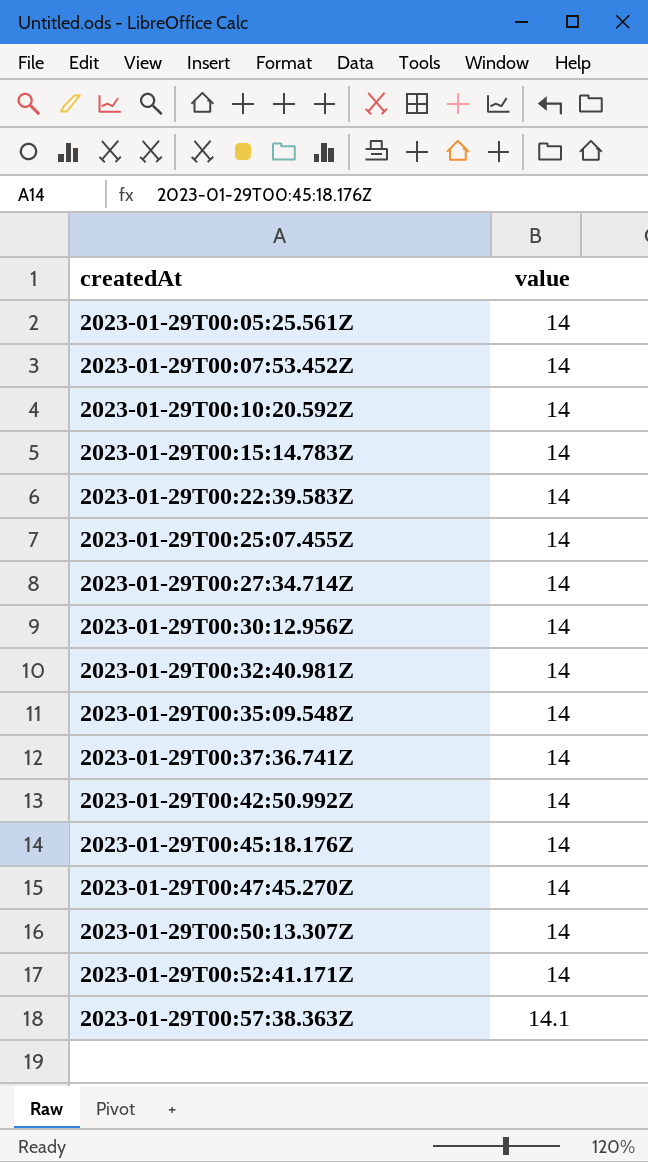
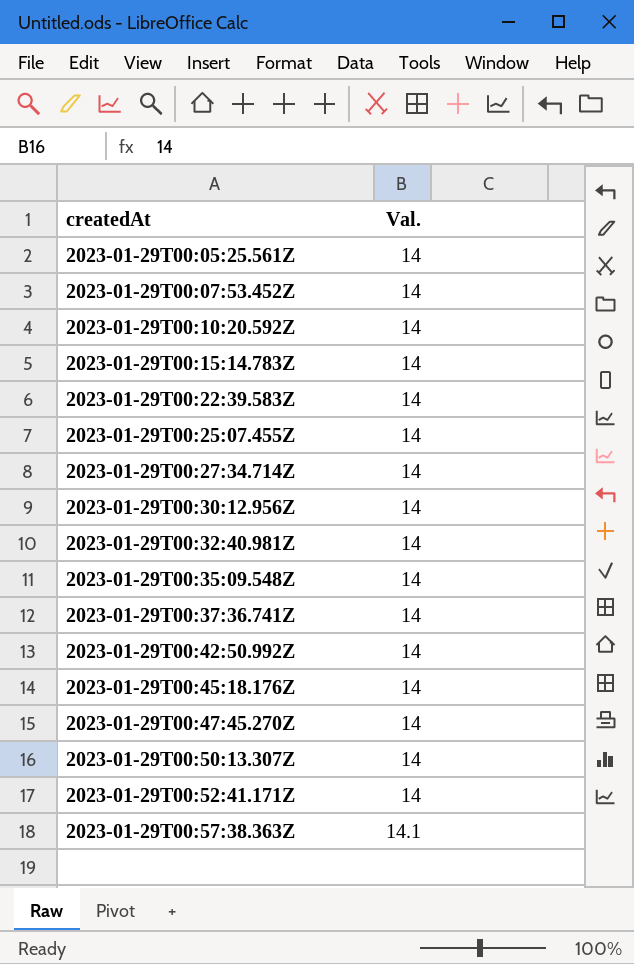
column name: value -> Val.

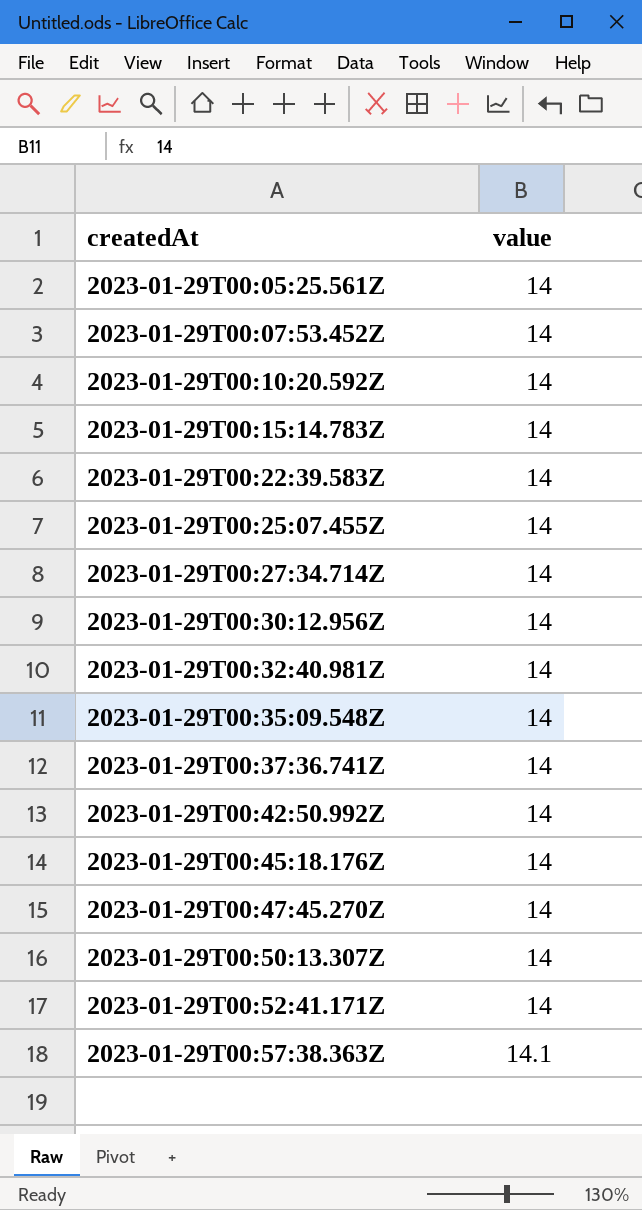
column name: Val. -> value

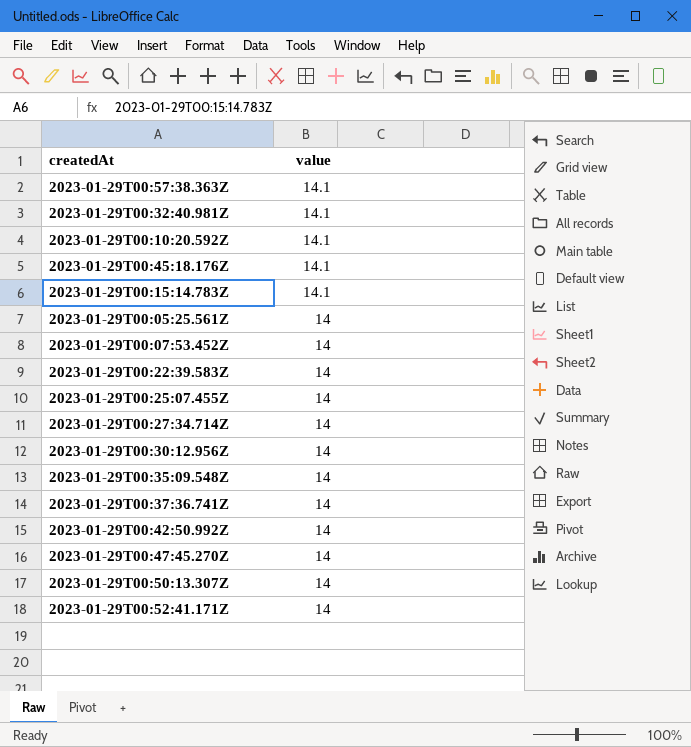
row order: createdAt ascending -> value descending
2023-01-29T00:32:40.981Z | value: 14 -> 14.1
2023-01-29T00:10:20.592Z | value: 14 -> 14.1
2023-01-29T00:45:18.176Z | value: 14 -> 14.1
2023-01-29T00:15:14.783Z | value: 14 -> 14.1

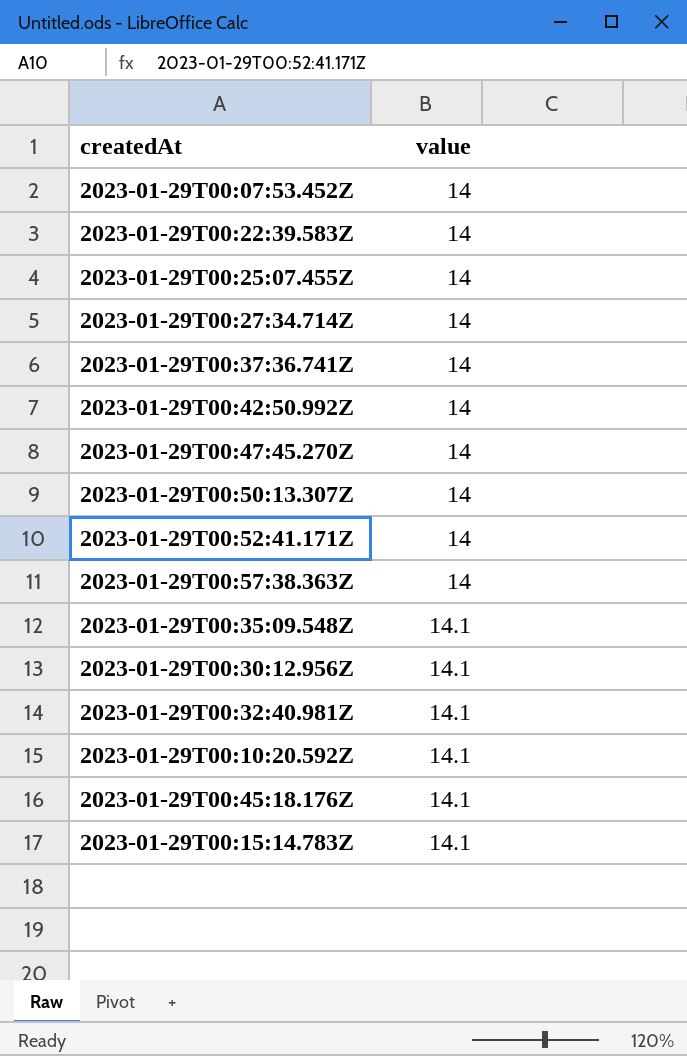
row order: value descending -> value ascending
row 2023-01-29T00:05:25.561Z: 14 -> none
2023-01-29T00:57:38.363Z | value: 14.1 -> 14
2023-01-29T00:35:09.548Z | value: 14 -> 14.1
2023-01-29T00:30:12.956Z | value: 14 -> 14.1

